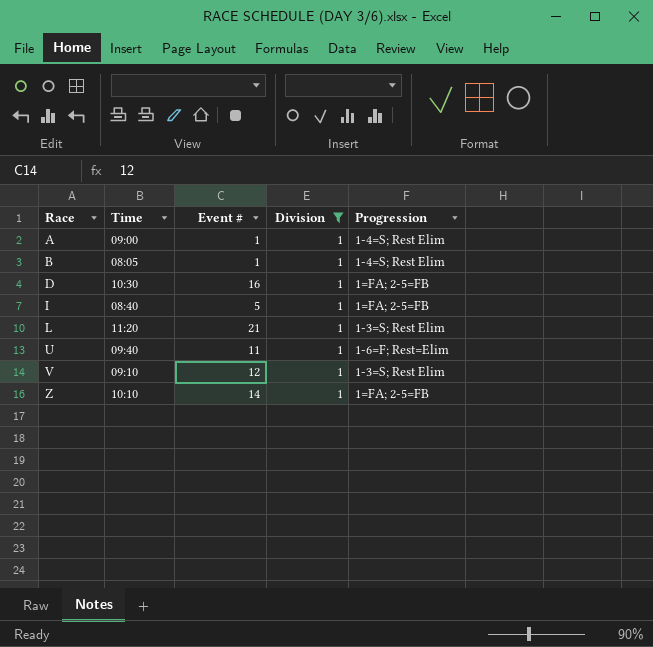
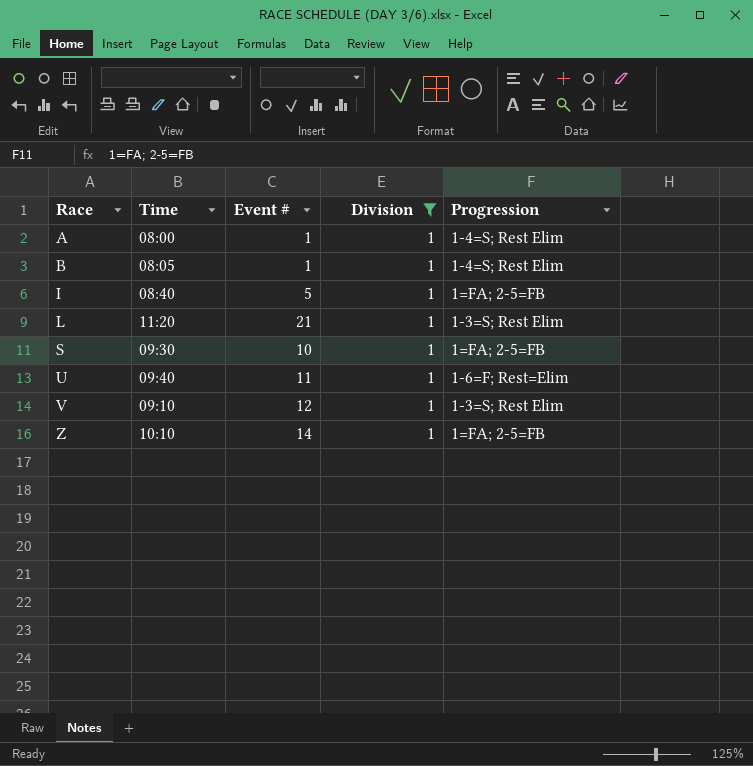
row D: 10:30 | 16 | 1 | 1=FA; 2-5=FB -> none
A | Time: 09:00 -> 08:00
row S: none -> 09:30 | 10 | 1 | 1=FA; 2-5=FB

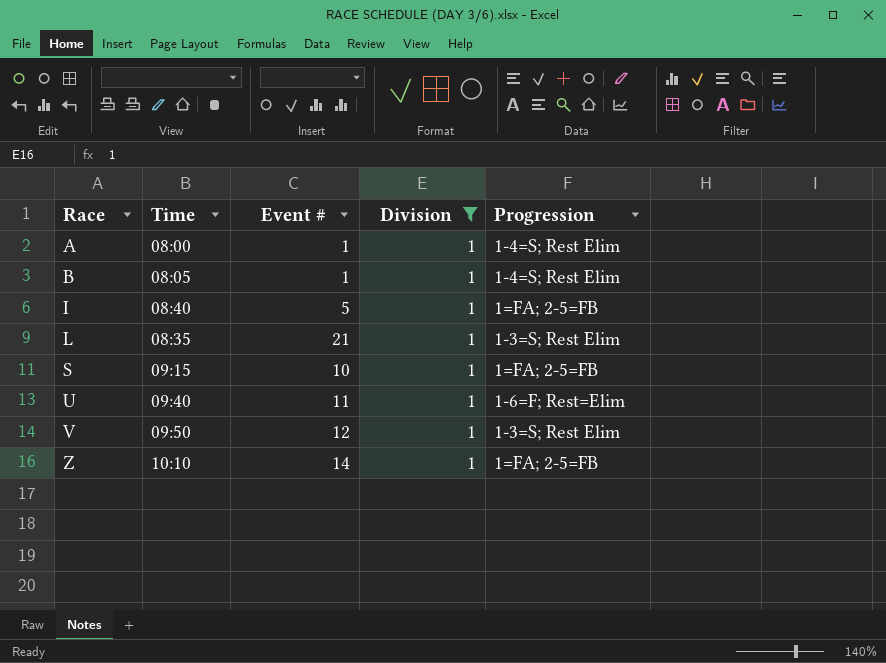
L | Time: 11:20 -> 08:35
S | Time: 09:30 -> 09:15
V | Time: 09:10 -> 09:50

